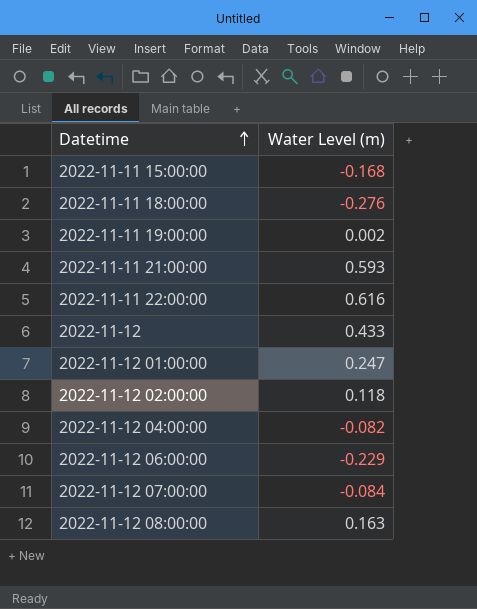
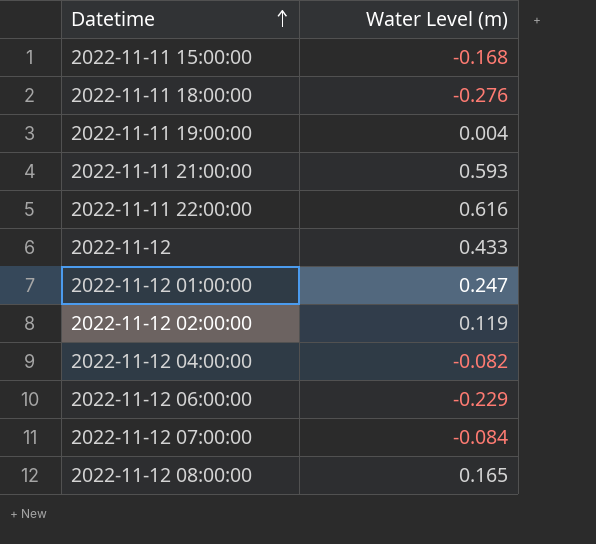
2022-11-11 19:00:00 | Water Level (m): 0.002 -> 0.004
2022-11-12 02:00:00 | Water Level (m): 0.118 -> 0.119
2022-11-12 08:00:00 | Water Level (m): 0.163 -> 0.165

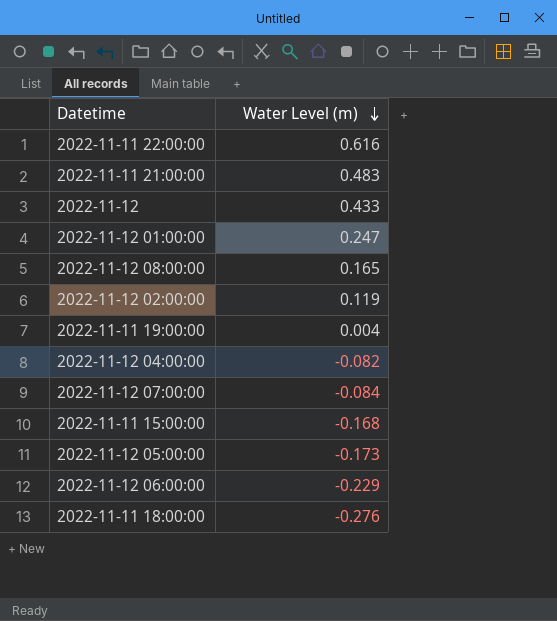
row order: Datetime ascending -> Water Level (m) descending
2022-11-11 21:00:00 | Water Level (m): 0.593 -> 0.483
row 2022-11-12 05:00:00: none -> -0.173

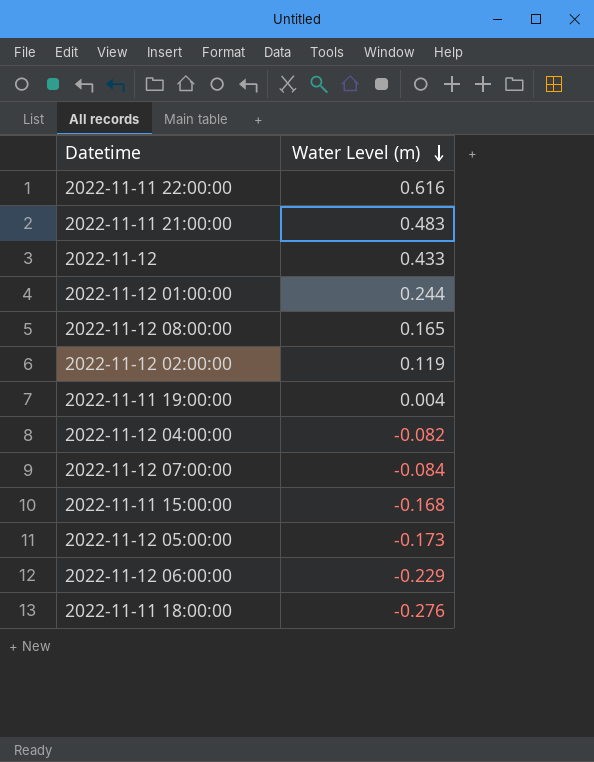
2022-11-12 01:00:00 | Water Level (m): 0.247 -> 0.244

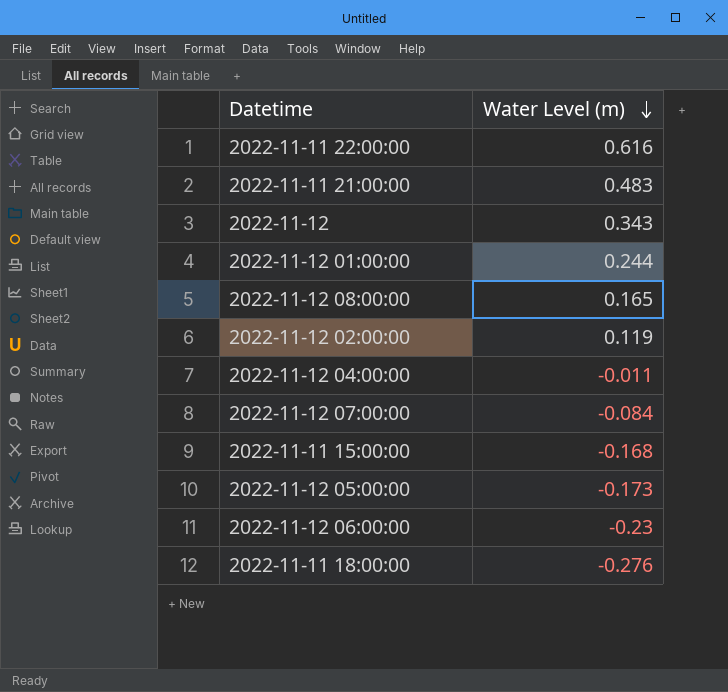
row 2022-11-11 19:00:00: 0.004 -> none
2022-11-12 | Water Level (m): 0.433 -> 0.343
2022-11-12 04:00:00 | Water Level (m): -0.082 -> -0.011
2022-11-12 06:00:00 | Water Level (m): -0.229 -> -0.23

